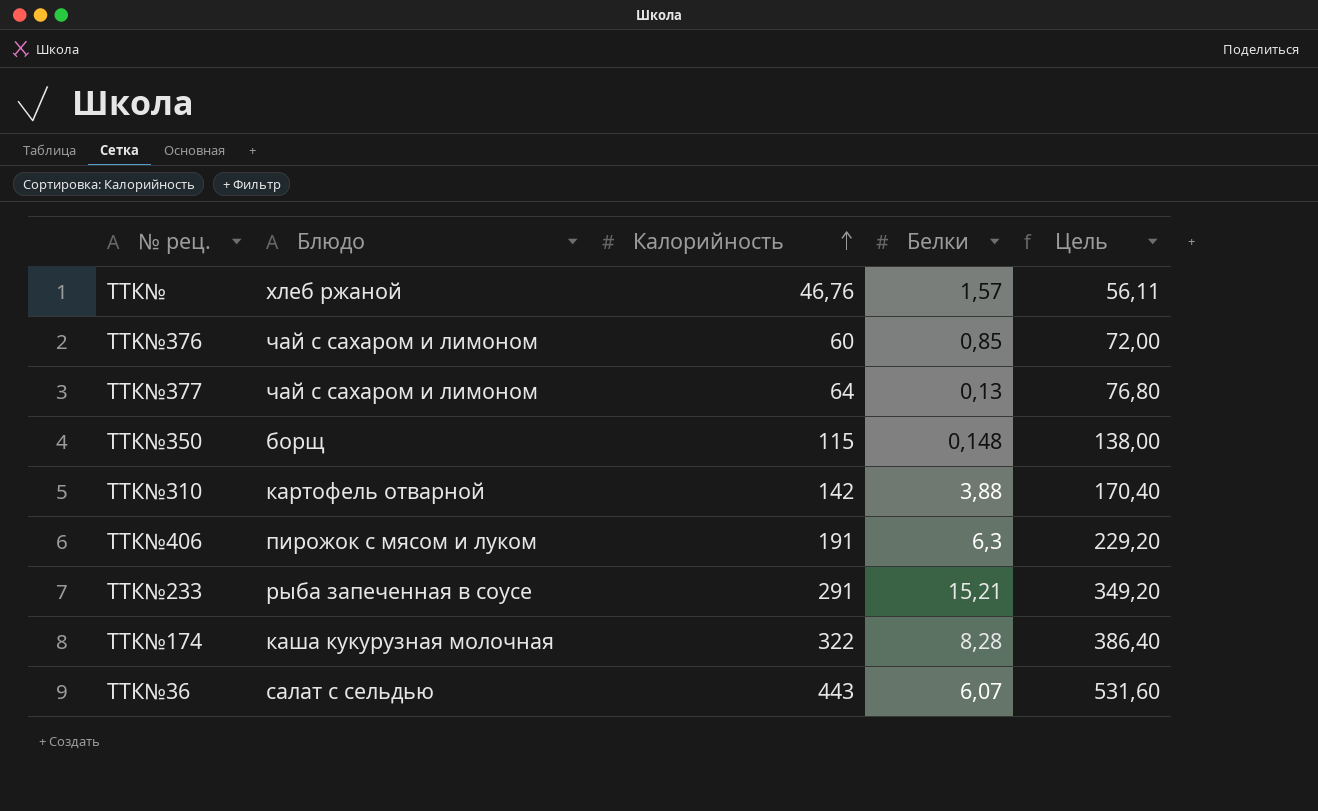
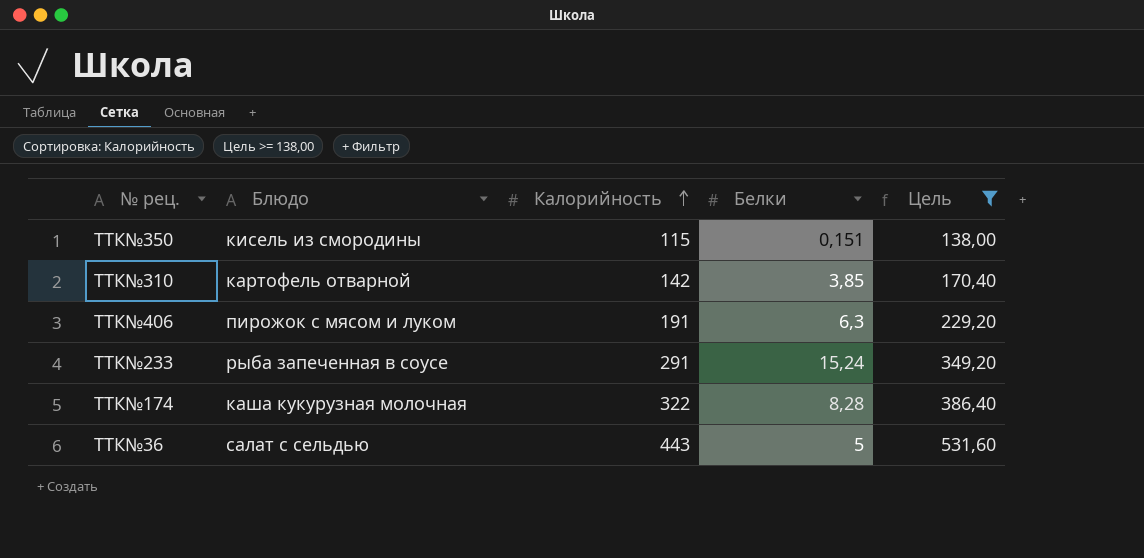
filter: none -> Цель >= 138,00
ТТК№350 | Блюдо: борщ -> кисель из смородины
ТТК№350 | Белки: 0,148 -> 0,151
ТТК№310 | Белки: 3,88 -> 3,85
ТТК№233 | Белки: 15,21 -> 15,24
ТТК№36 | Белки: 6,07 -> 5

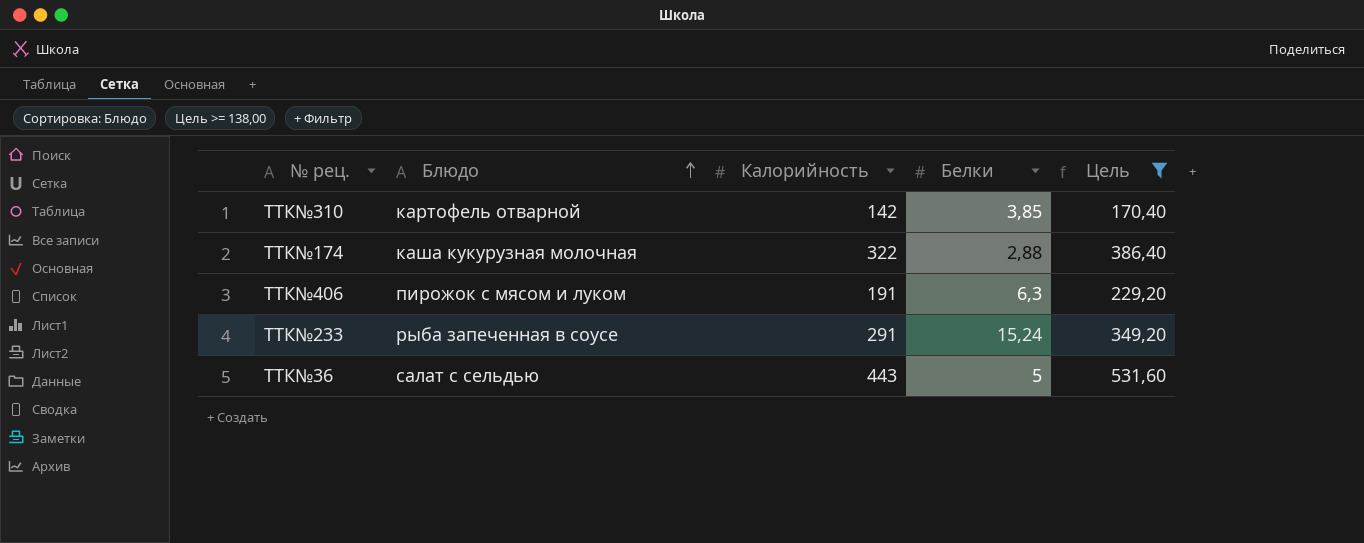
row order: Калорийность ascending -> Блюдо ascending
row ТТК№350: кисель из смородины | 115 | 0,151 | 138,00 -> none
ТТК№174 | Белки: 8,28 -> 2,88

